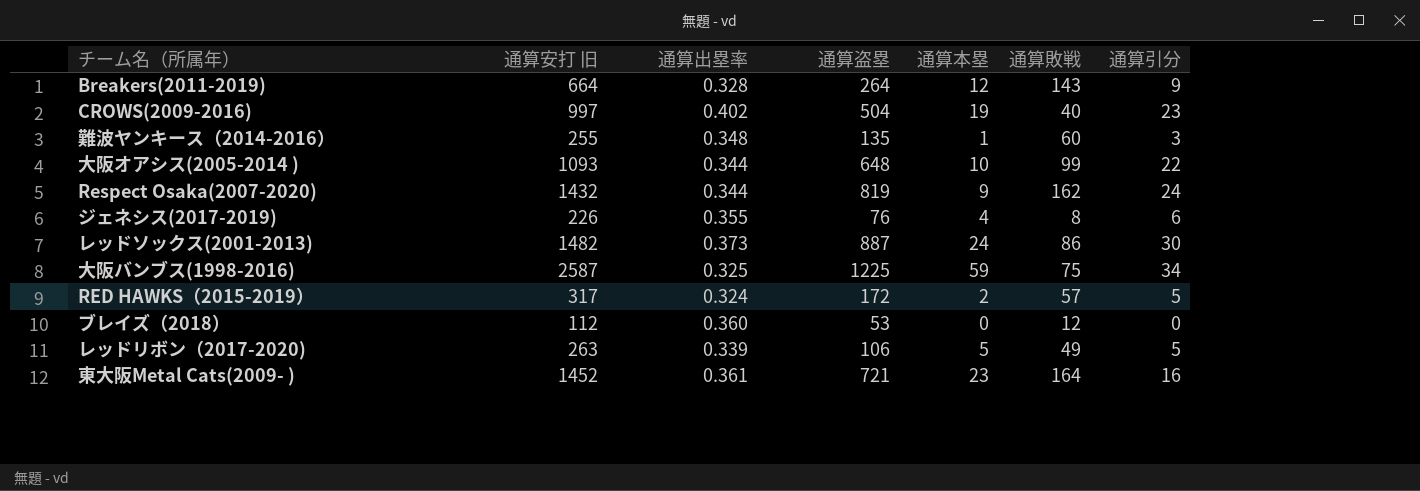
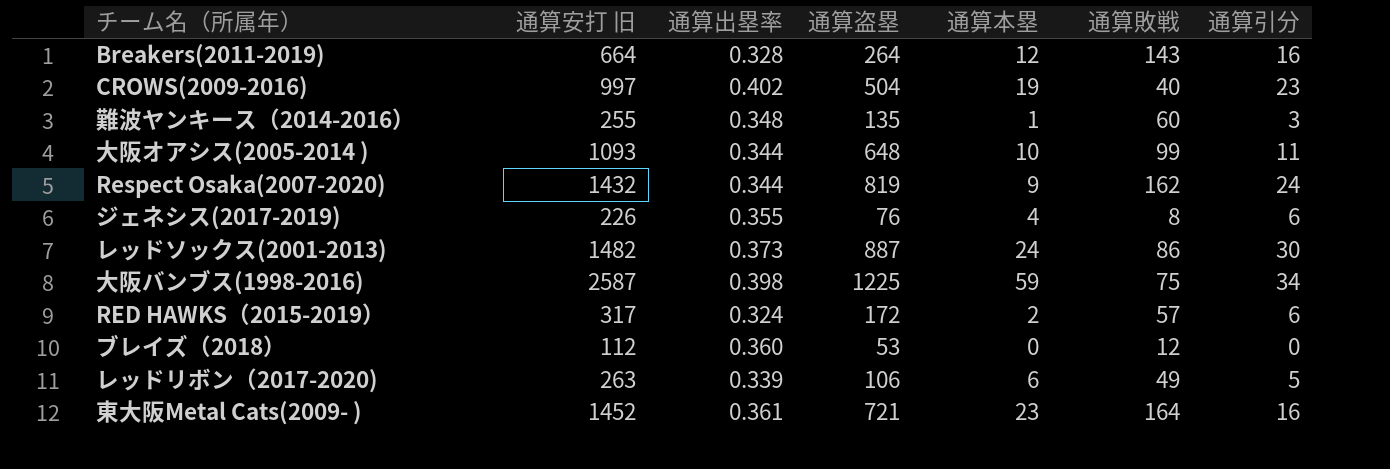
Breakers(2011-2019) | 通算引分: 9 -> 16
大阪オアシス(2005-2014 ) | 通算引分: 22 -> 11
大阪バンブス(1998-2016) | 通算出塁率: 0.325 -> 0.398
RED HAWKS（2015-2019） | 通算引分: 5 -> 6
レッドリボン（2017-2020) | 通算本塁: 5 -> 6

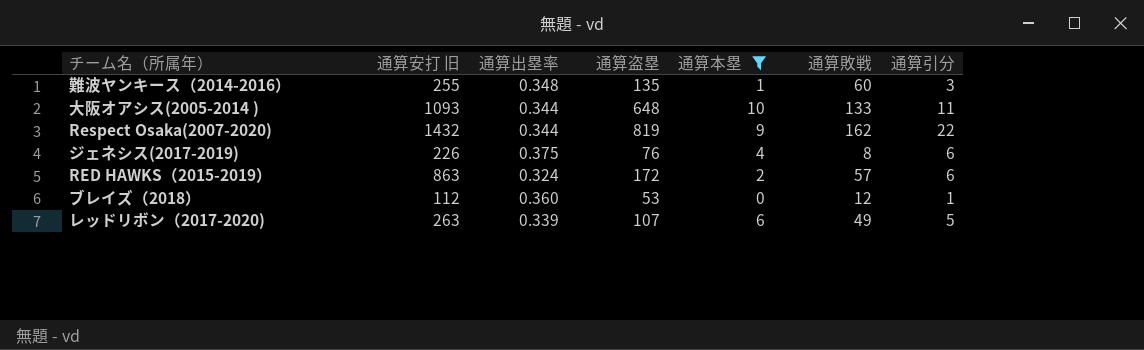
filter: none -> 通算本塁 <= 10
大阪オアシス(2005-2014 ) | 通算敗戦: 99 -> 133
Respect Osaka(2007-2020) | 通算引分: 24 -> 22
ジェネシス(2017-2019) | 通算出塁率: 0.355 -> 0.375
RED HAWKS（2015-2019） | 通算安打 旧: 317 -> 863
ブレイズ（2018） | 通算引分: 0 -> 1
レッドリボン（2017-2020) | 通算盗塁: 106 -> 107

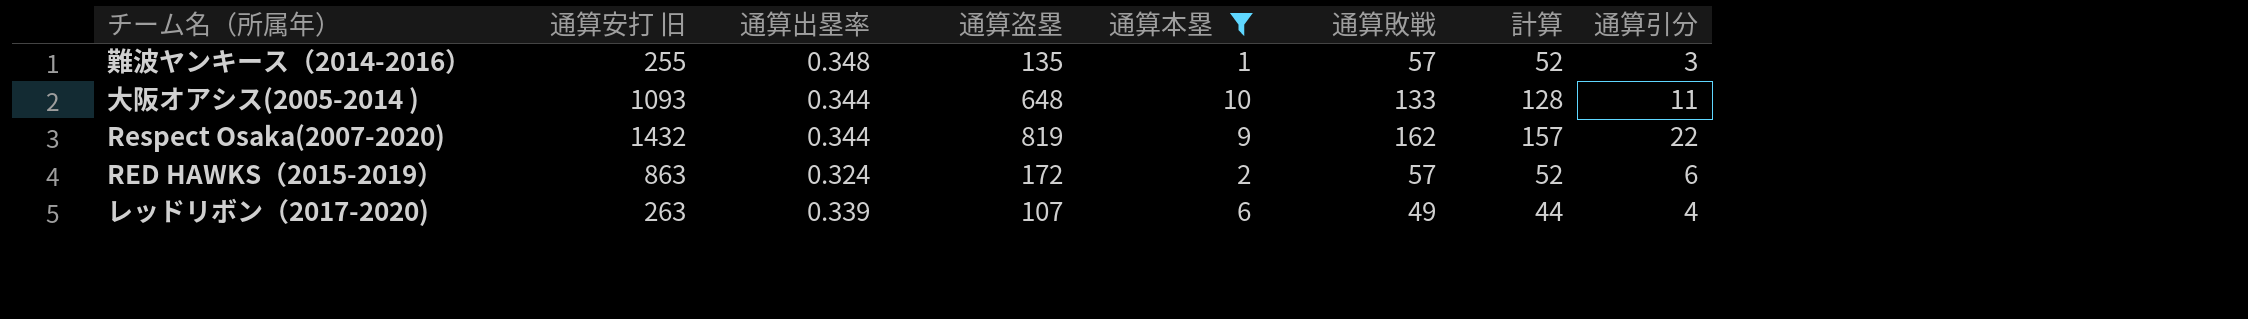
column 計算 | formula: none -> [通算敗戦] - 5
row ジェネシス(2017-2019): 226 | 0.375 | 76 | 4 | 8 | 6 -> none
row ブレイズ（2018）: 112 | 0.360 | 53 | 0 | 12 | 1 -> none
難波ヤンキース（2014-2016） | 通算敗戦: 60 -> 57
レッドリボン（2017-2020) | 通算引分: 5 -> 4

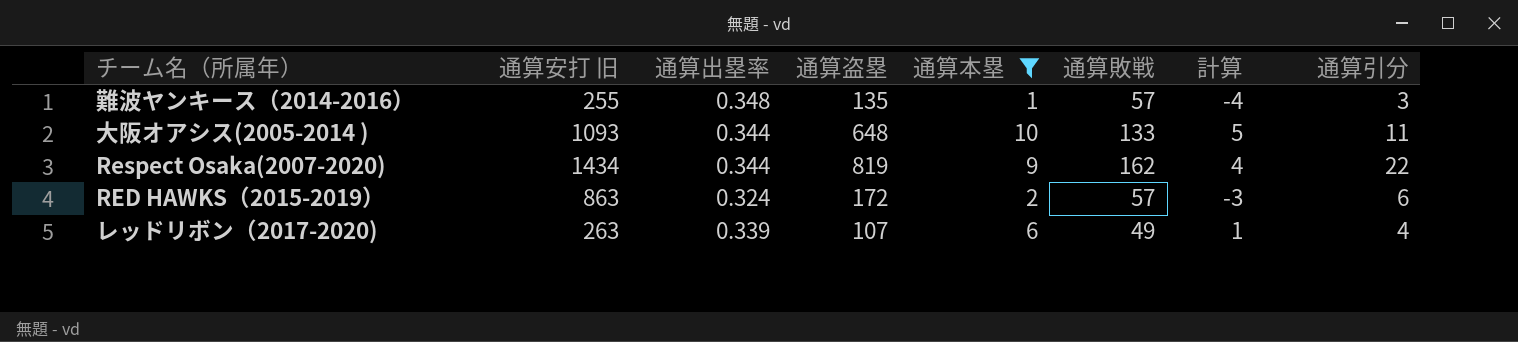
column 計算 | formula: [通算敗戦] - 5 -> [通算本塁] - 5
Respect Osaka(2007-2020) | 通算安打 旧: 1432 -> 1434

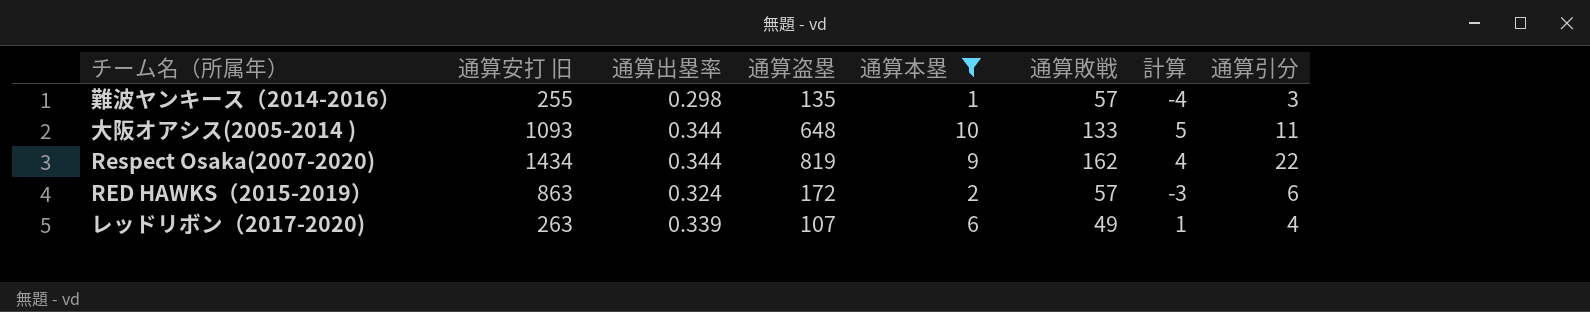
難波ヤンキース（2014-2016） | 通算出塁率: 0.348 -> 0.298

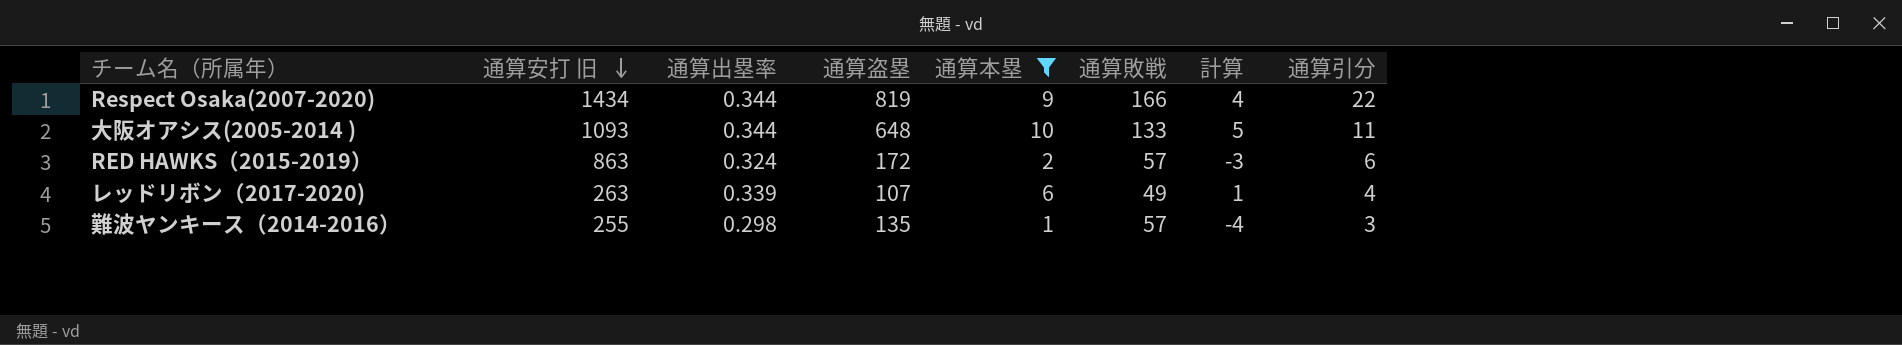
row order: none -> 通算安打 旧 descending
Respect Osaka(2007-2020) | 通算敗戦: 162 -> 166

